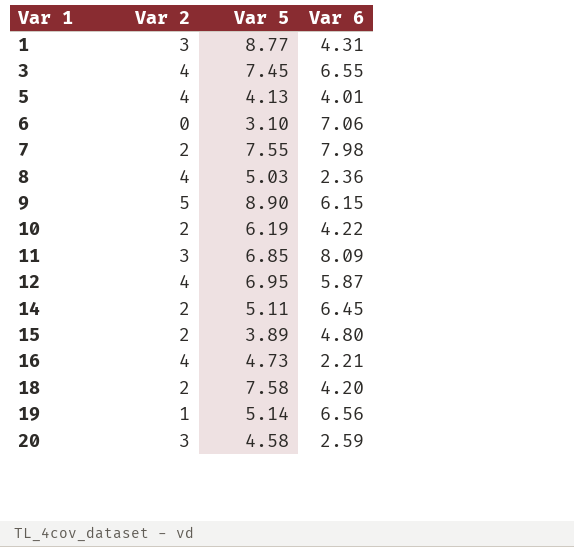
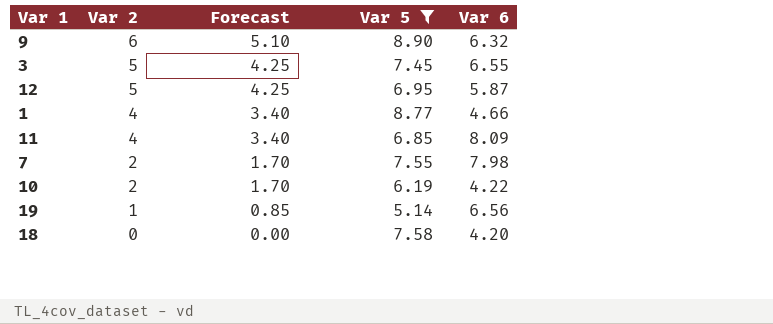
filter: none -> Var 5 >= 5.14
row order: Var 1 ascending -> Var 2 descending
column Forecast | formula: none -> [Var 2] * 0.85
9 | Var 2: 5 -> 6
9 | Var 6: 6.15 -> 6.32
3 | Var 2: 4 -> 5
12 | Var 2: 4 -> 5
1 | Var 2: 3 -> 4
1 | Var 6: 4.31 -> 4.66
11 | Var 2: 3 -> 4
18 | Var 2: 2 -> 0

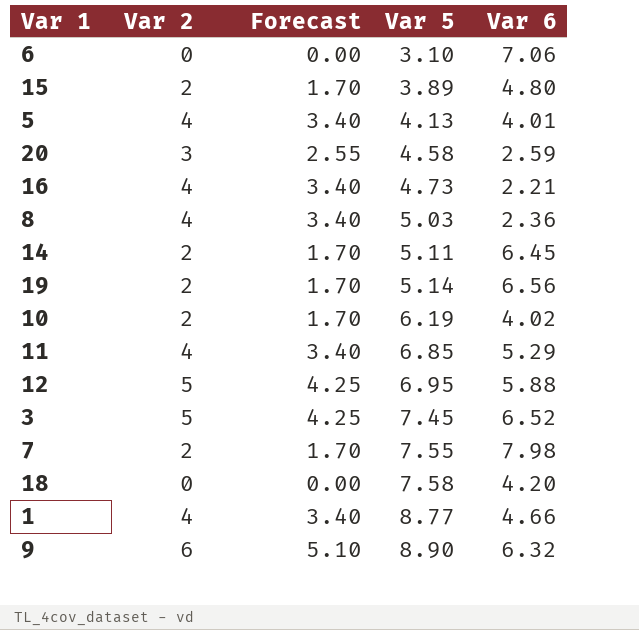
filter: Var 5 >= 5.14 -> none
row order: Var 2 descending -> Var 5 ascending
19 | Var 2: 1 -> 2
19 | Forecast: 0.85 -> 1.70
10 | Var 6: 4.22 -> 4.02
11 | Var 6: 8.09 -> 5.29
12 | Var 6: 5.87 -> 5.88
3 | Var 6: 6.55 -> 6.52

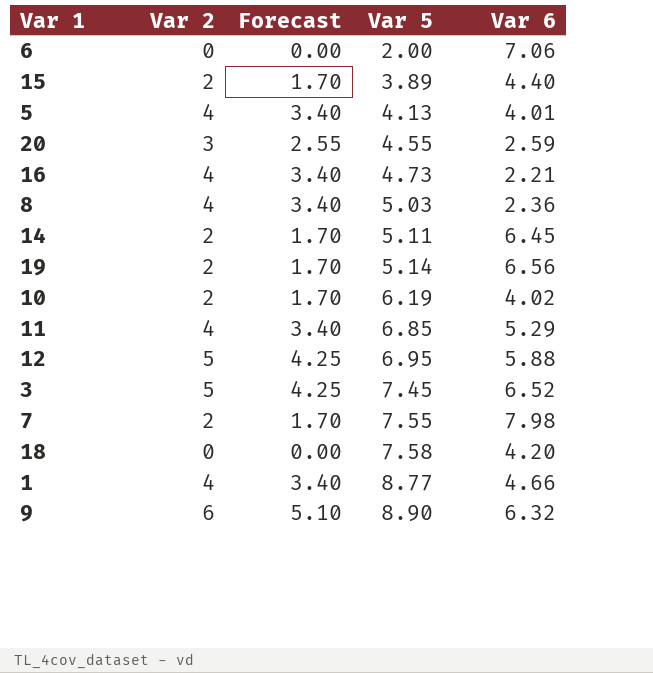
6 | Var 5: 3.10 -> 2.00
15 | Var 6: 4.80 -> 4.40
20 | Var 5: 4.58 -> 4.55

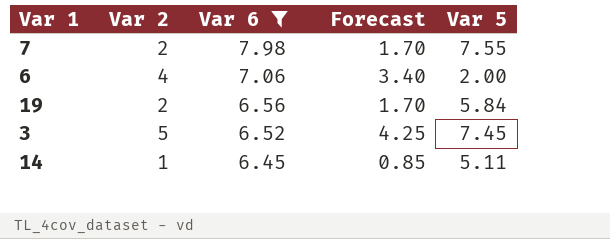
filter: none -> Var 6 >= 6.45
row order: Var 5 ascending -> Var 6 descending
column Var 6 | position: 5 -> 3
6 | Var 2: 0 -> 4
6 | Forecast: 0.00 -> 3.40
19 | Var 5: 5.14 -> 5.84
14 | Var 2: 2 -> 1
14 | Forecast: 1.70 -> 0.85

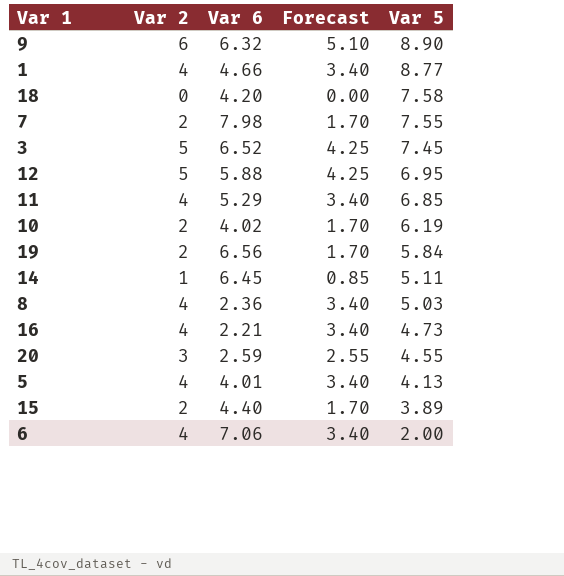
filter: Var 6 >= 6.45 -> none
row order: Var 6 descending -> Var 5 descending

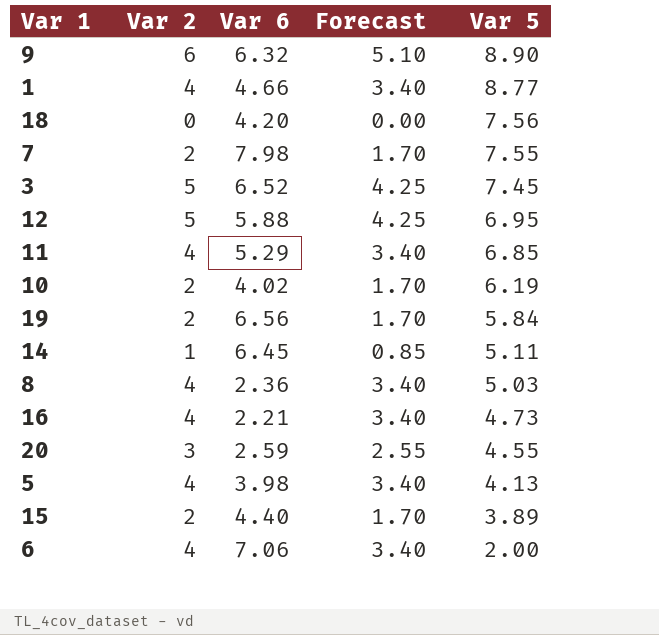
18 | Var 5: 7.58 -> 7.56
5 | Var 6: 4.01 -> 3.98

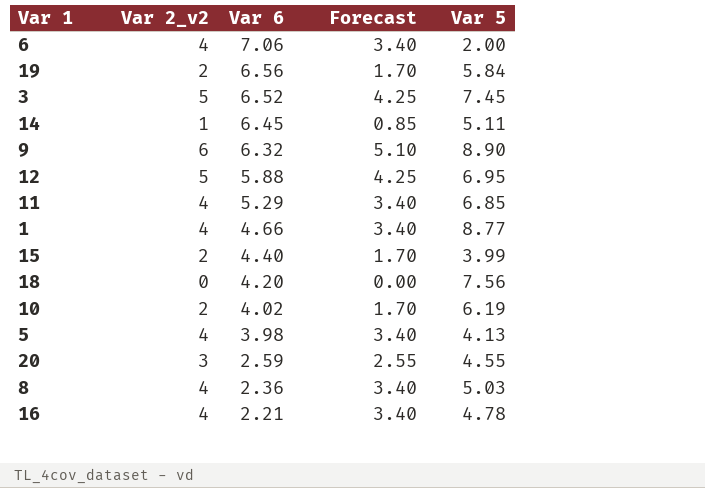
row order: Var 5 descending -> Var 6 descending
column name: Var 2 -> Var 2_v2
row 7: 2 | 7.98 | 1.70 | 7.55 -> none
15 | Var 5: 3.89 -> 3.99
16 | Var 5: 4.73 -> 4.78

